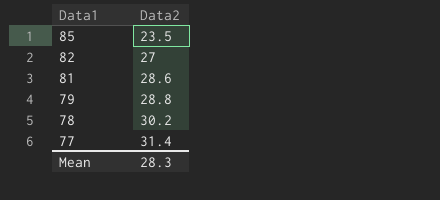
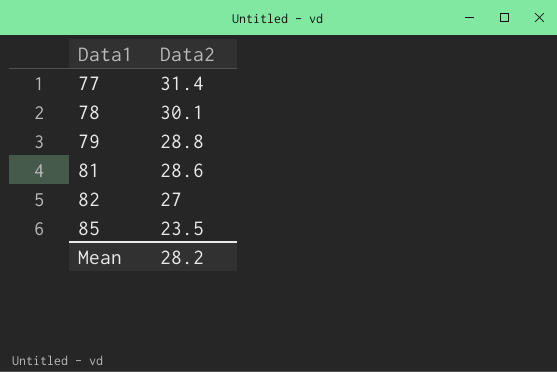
row order: Data1 descending -> Data1 ascending
78 | Data2: 30.2 -> 30.1
Mean | Data2: 28.3 -> 28.2

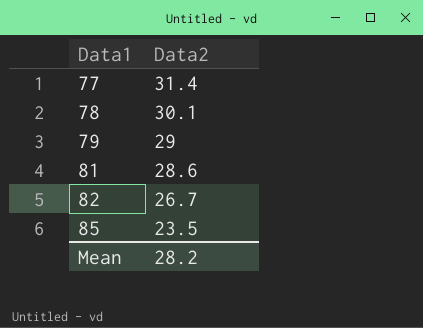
79 | Data2: 28.8 -> 29
82 | Data2: 27 -> 26.7

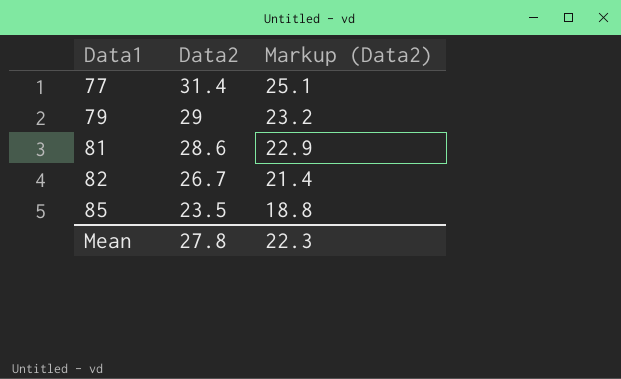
column Markup (Data2) | formula: none -> [Data2] * 0.8
row 78: 30.1 -> none
Mean | Data2: 28.2 -> 27.8

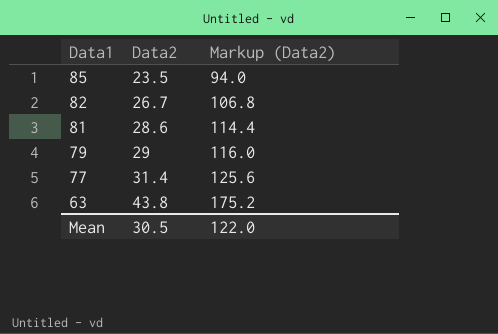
row order: Data1 ascending -> Data1 descending
column Markup (Data2) | formula: [Data2] * 0.8 -> [Data2] * 4
row 63: none -> 43.8 | 175.2
Mean | Data2: 27.8 -> 30.5
Mean | Markup (Data2): 22.3 -> 122.0

